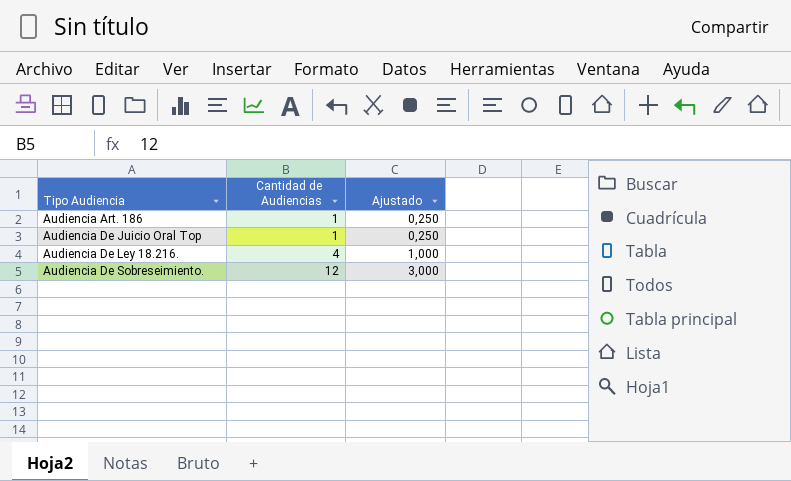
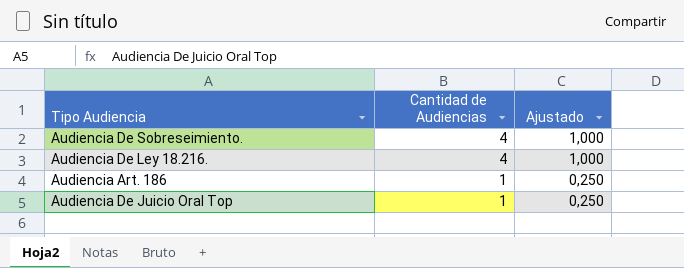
row order: Tipo Audiencia ascending -> Cantidad de Audiencias descending
Audiencia De Sobreseimiento. | Cantidad de Audiencias: 12 -> 4
Audiencia De Sobreseimiento. | Ajustado: 3,000 -> 1,000

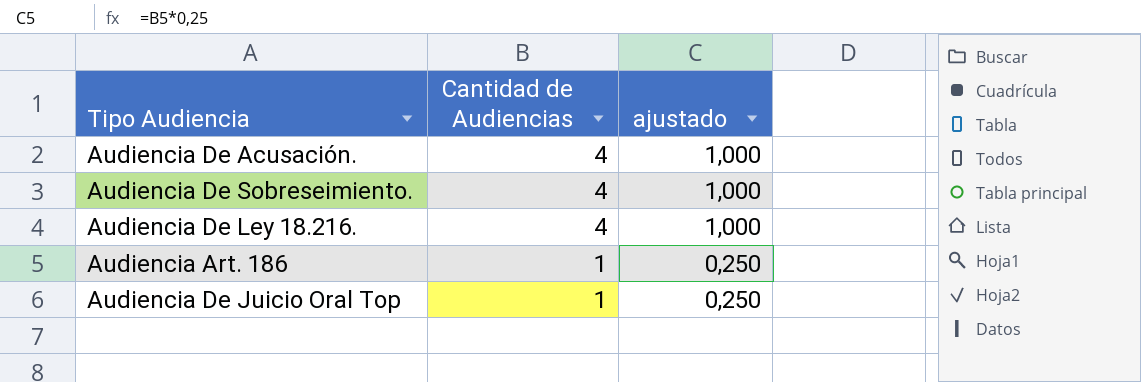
column name: Ajustado -> ajustado
row Audiencia De Acusación.: none -> 4 | 1,000

